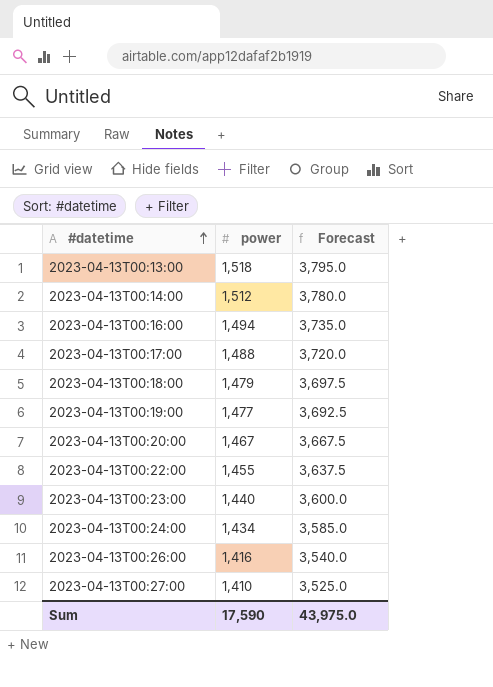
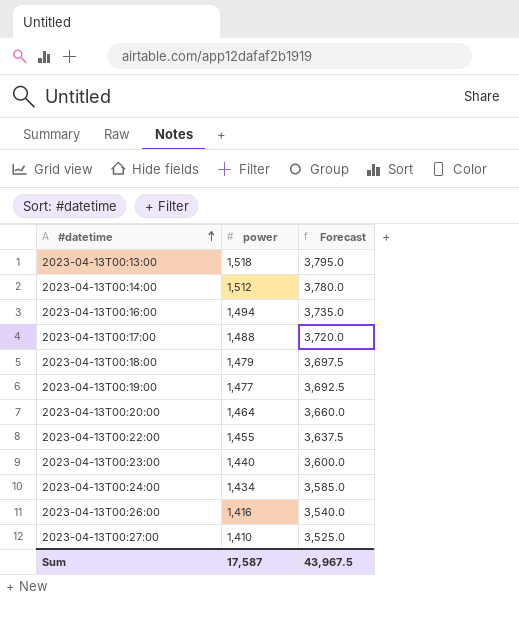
2023-04-13T00:20:00 | power: 1,467 -> 1,464
2023-04-13T00:20:00 | Forecast: 3,667.5 -> 3,660.0
Sum | power: 17,590 -> 17,587
Sum | Forecast: 43,975.0 -> 43,967.5

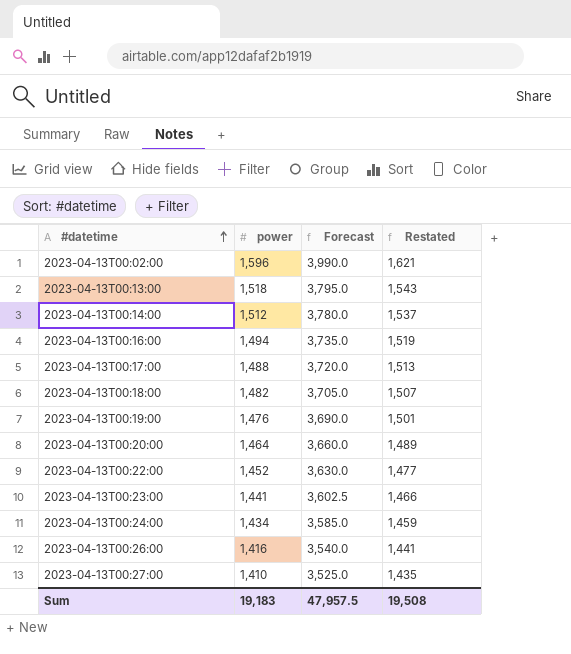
column Restated | formula: none -> [power] + 25
row 2023-04-13T00:02:00: none -> 1,596 | 3,990.0 | 1,621
2023-04-13T00:18:00 | power: 1,479 -> 1,482
2023-04-13T00:18:00 | Forecast: 3,697.5 -> 3,705.0
2023-04-13T00:19:00 | power: 1,477 -> 1,476
2023-04-13T00:19:00 | Forecast: 3,692.5 -> 3,690.0
2023-04-13T00:22:00 | power: 1,455 -> 1,452
2023-04-13T00:22:00 | Forecast: 3,637.5 -> 3,630.0
2023-04-13T00:23:00 | power: 1,440 -> 1,441
2023-04-13T00:23:00 | Forecast: 3,600.0 -> 3,602.5
Sum | power: 17,587 -> 19,183
Sum | Forecast: 43,967.5 -> 47,957.5

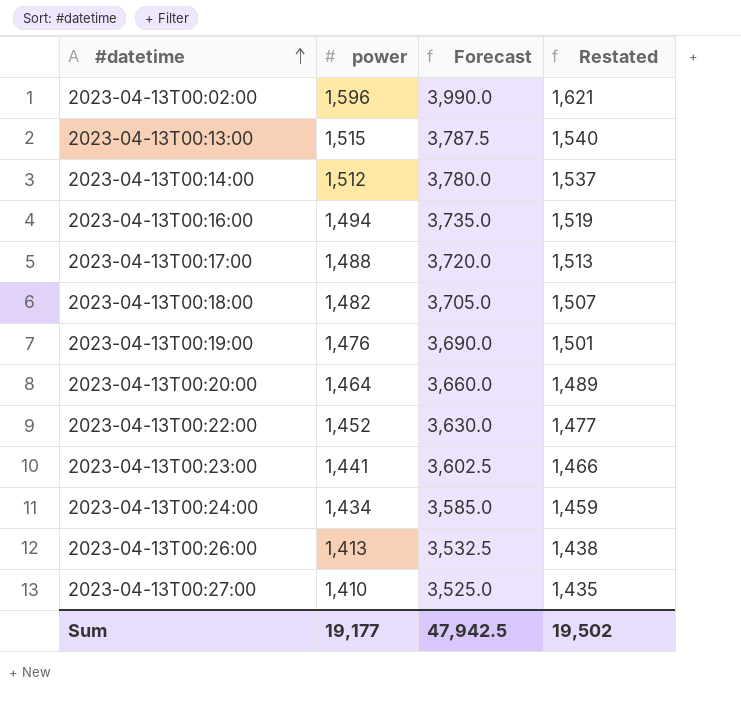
2023-04-13T00:13:00 | power: 1,518 -> 1,515
2023-04-13T00:13:00 | Forecast: 3,795.0 -> 3,787.5
2023-04-13T00:13:00 | Restated: 1,543 -> 1,540
2023-04-13T00:26:00 | power: 1,416 -> 1,413
2023-04-13T00:26:00 | Forecast: 3,540.0 -> 3,532.5
2023-04-13T00:26:00 | Restated: 1,441 -> 1,438
Sum | power: 19,183 -> 19,177
Sum | Forecast: 47,957.5 -> 47,942.5
Sum | Restated: 19,508 -> 19,502

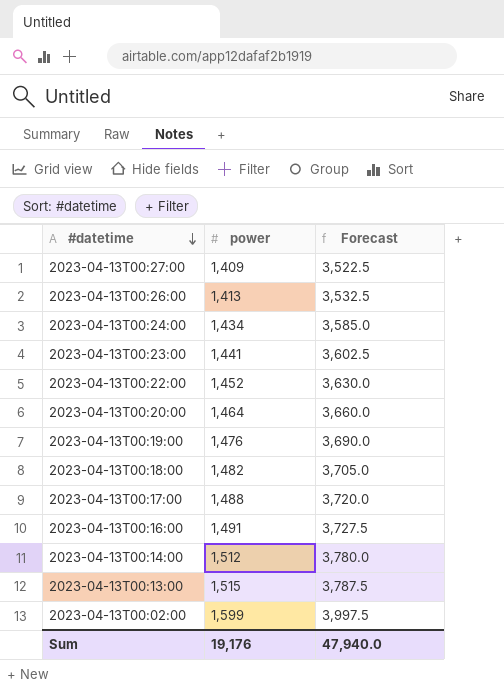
row order: #datetime ascending -> #datetime descending
column Restated | formula: [power] + 25 -> none
2023-04-13T00:27:00 | power: 1,410 -> 1,409
2023-04-13T00:27:00 | Forecast: 3,525.0 -> 3,522.5
2023-04-13T00:16:00 | power: 1,494 -> 1,491
2023-04-13T00:16:00 | Forecast: 3,735.0 -> 3,727.5
2023-04-13T00:02:00 | power: 1,596 -> 1,599
2023-04-13T00:02:00 | Forecast: 3,990.0 -> 3,997.5
Sum | power: 19,177 -> 19,176
Sum | Forecast: 47,942.5 -> 47,940.0

